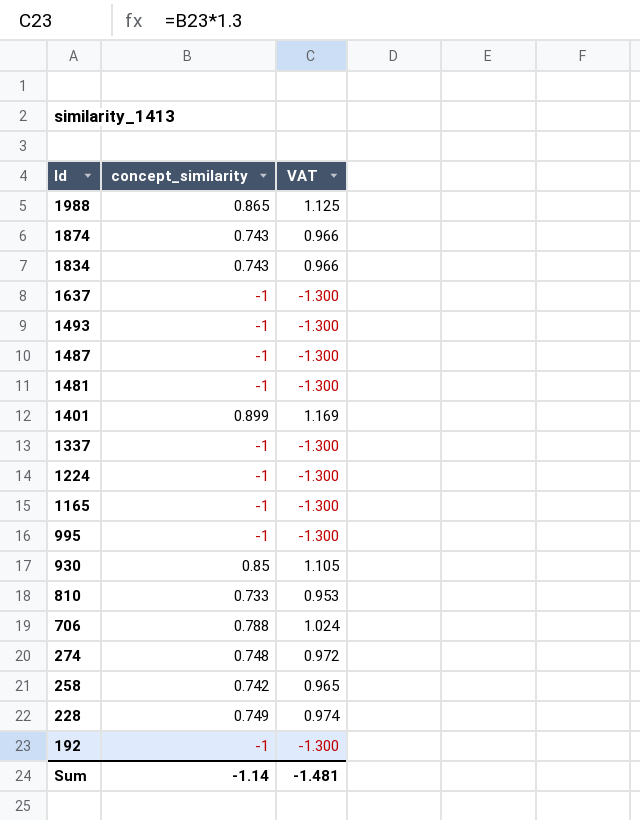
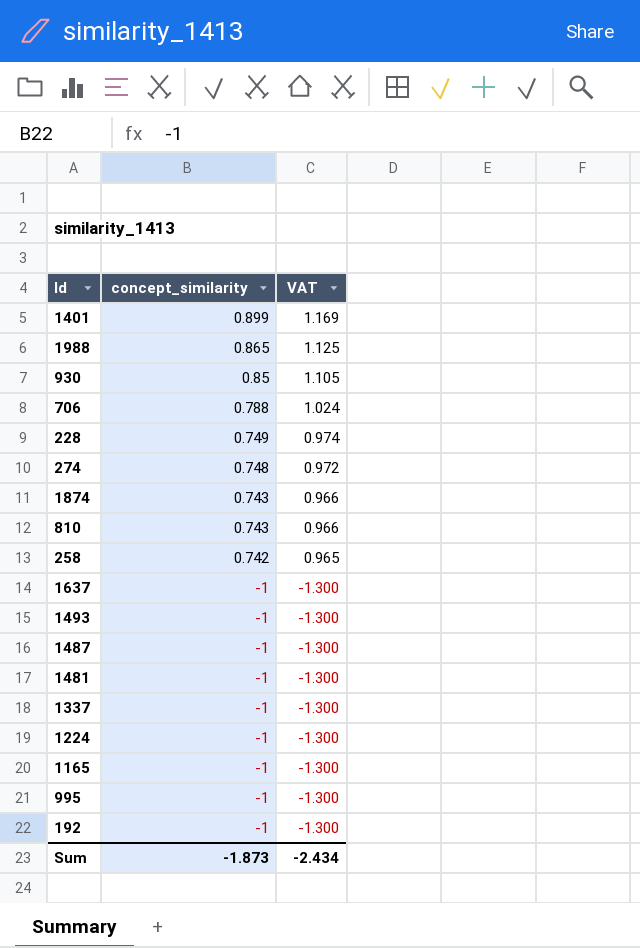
row order: Id descending -> concept_similarity descending
row 1834: 0.743 | 0.966 -> none
810 | concept_similarity: 0.733 -> 0.743
810 | VAT: 0.953 -> 0.966
Sum | concept_similarity: -1.14 -> -1.873
Sum | VAT: -1.481 -> -2.434

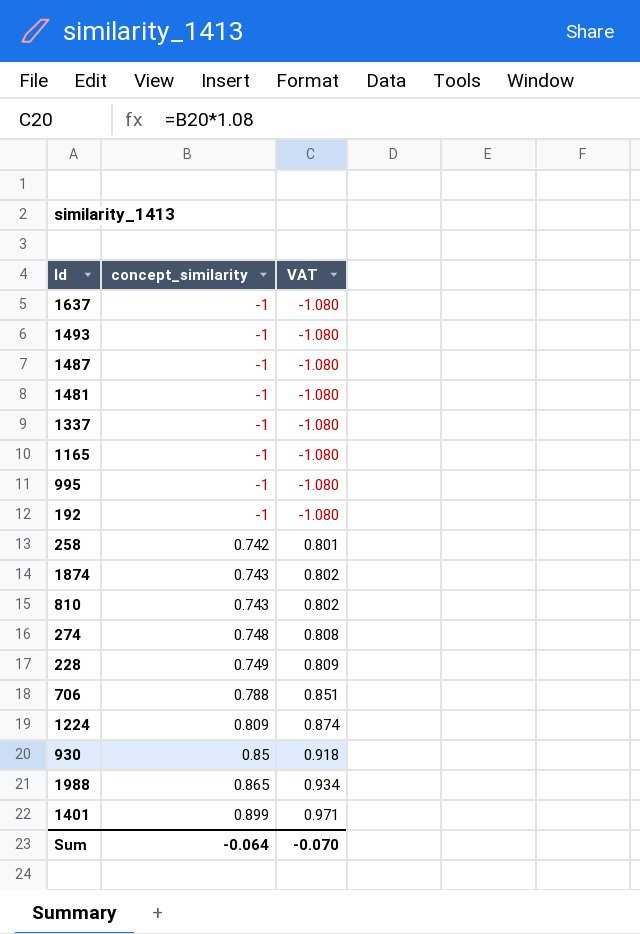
row order: concept_similarity descending -> concept_similarity ascending
column VAT | formula: [concept_similarity] * 1.3 -> [concept_similarity] * 1.08
1224 | concept_similarity: -1 -> 0.809
Sum | concept_similarity: -1.873 -> -0.064
Sum | VAT: -2.434 -> -0.070

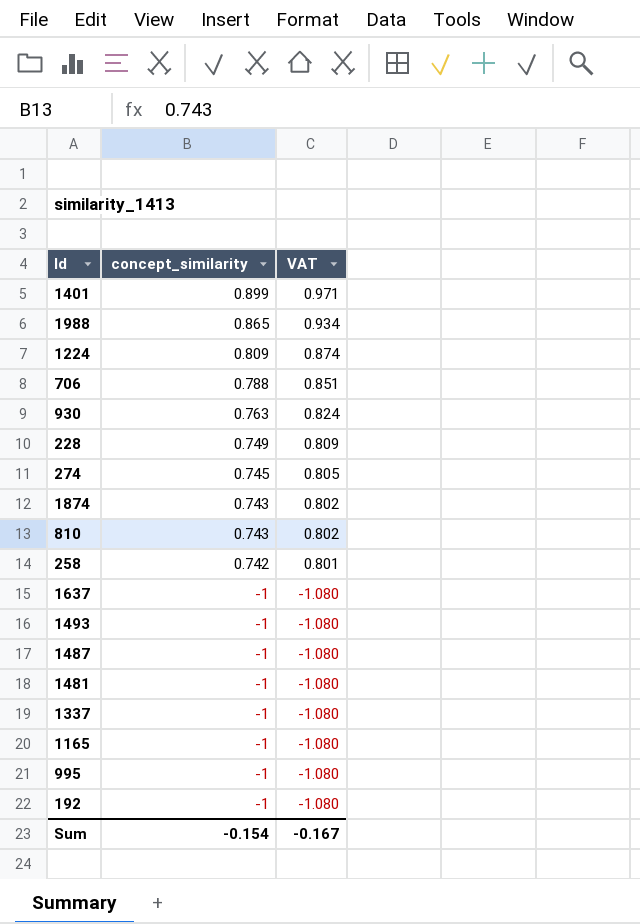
row order: concept_similarity ascending -> concept_similarity descending
930 | concept_similarity: 0.85 -> 0.763
930 | VAT: 0.918 -> 0.824
274 | concept_similarity: 0.748 -> 0.745
274 | VAT: 0.808 -> 0.805
Sum | concept_similarity: -0.064 -> -0.154
Sum | VAT: -0.070 -> -0.167

